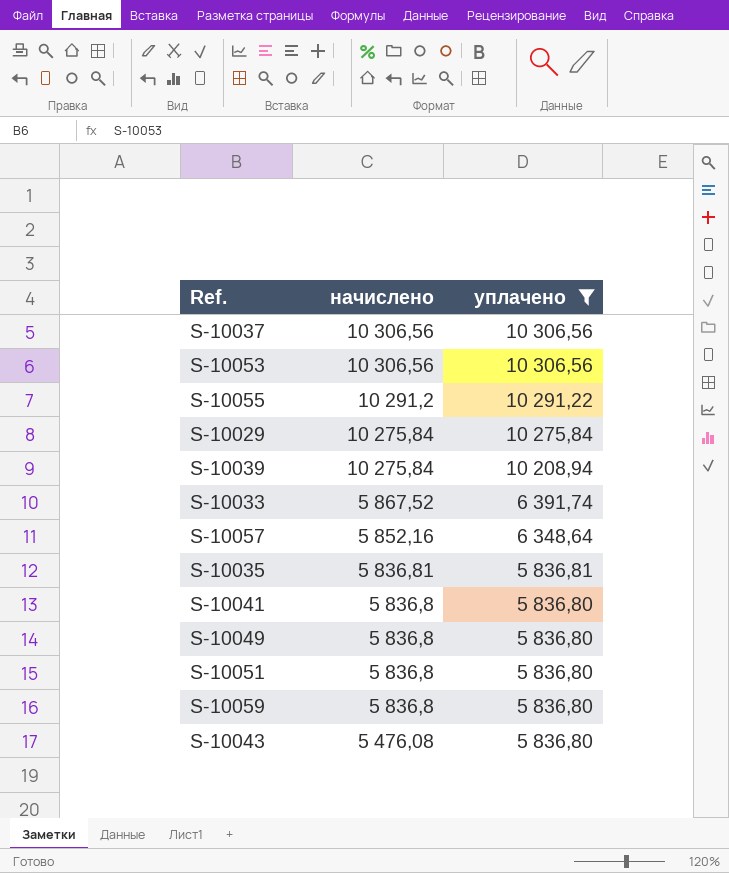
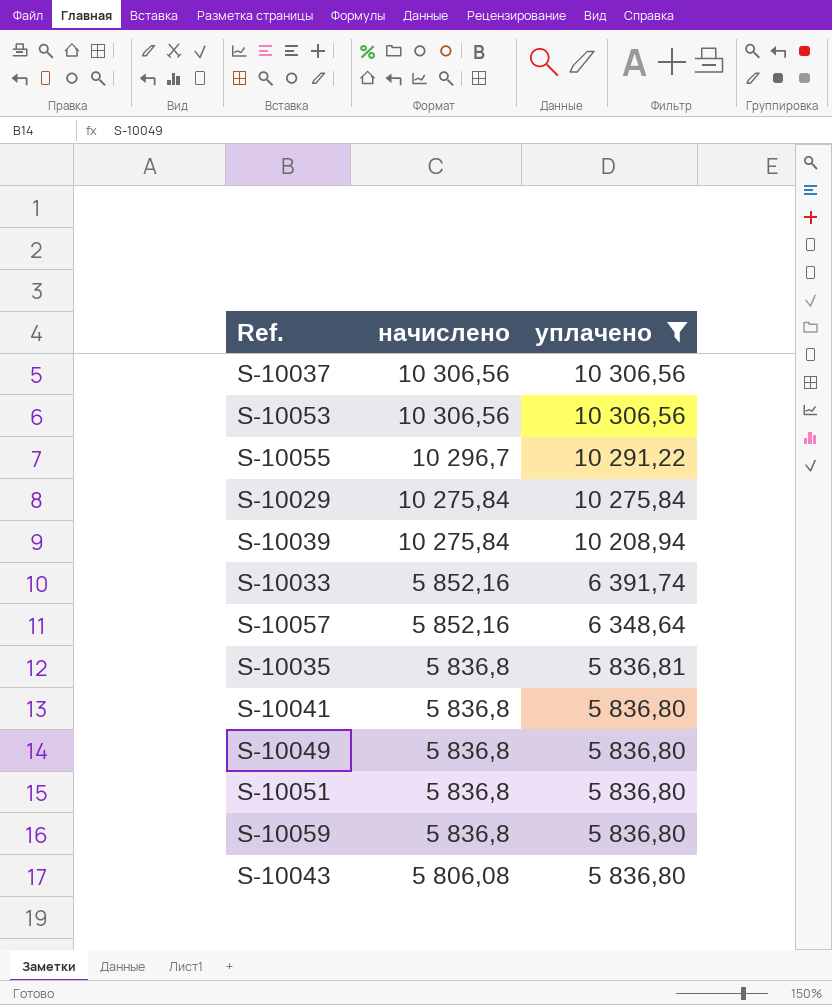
S-10055 | начислено: 10 291,2 -> 10 296,7
S-10033 | начислено: 5 867,52 -> 5 852,16
S-10035 | начислено: 5 836,81 -> 5 836,8
S-10043 | начислено: 5 476,08 -> 5 806,08

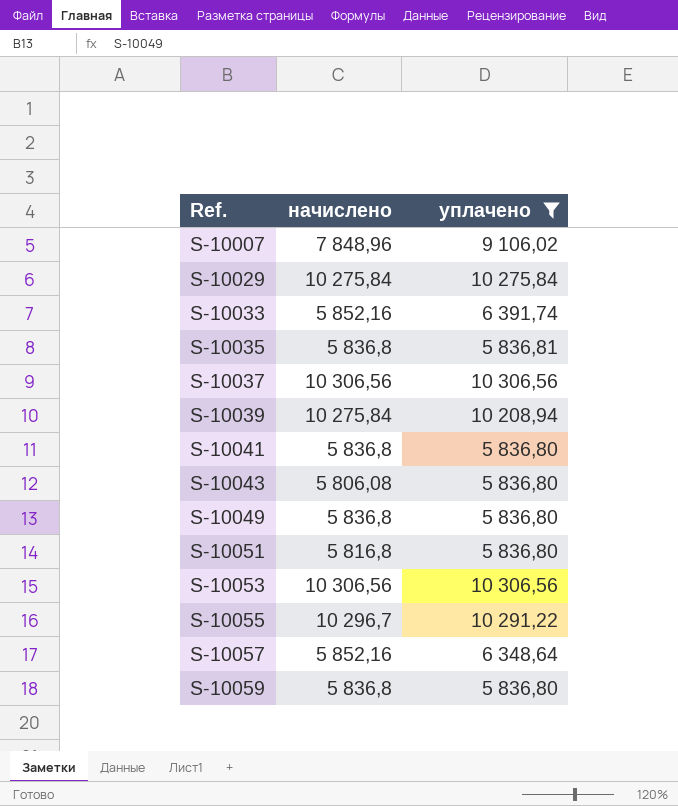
row order: начислено descending -> Ref. ascending
row S-10007: none -> 7 848,96 | 9 106,02
S-10051 | начислено: 5 836,8 -> 5 816,8

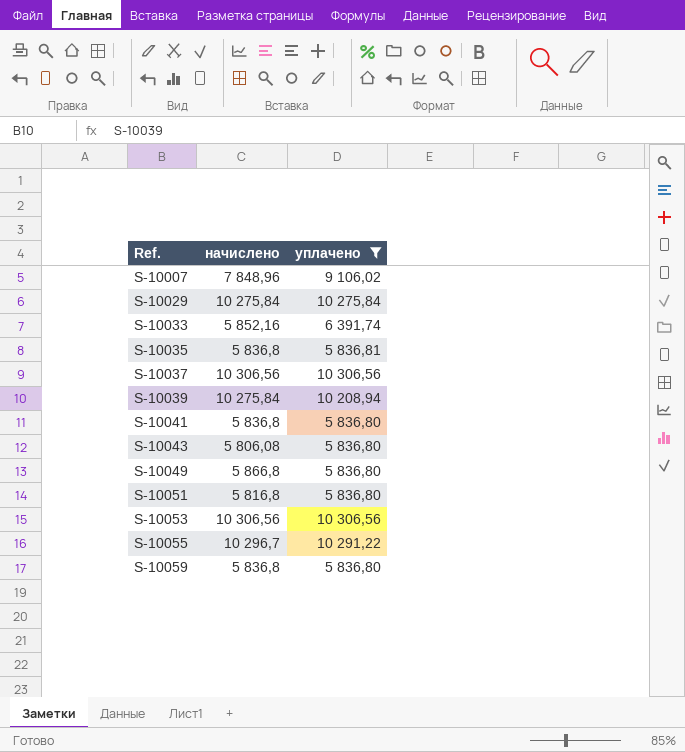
row S-10057: 5 852,16 | 6 348,64 -> none
S-10049 | начислено: 5 836,8 -> 5 866,8

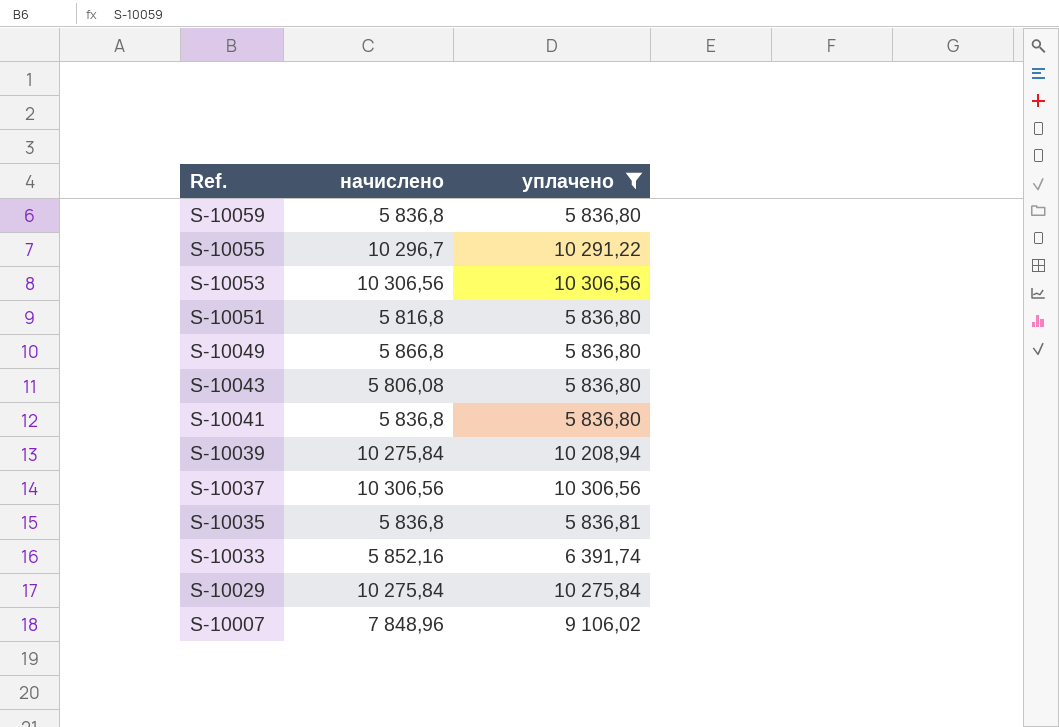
row order: Ref. ascending -> Ref. descending

